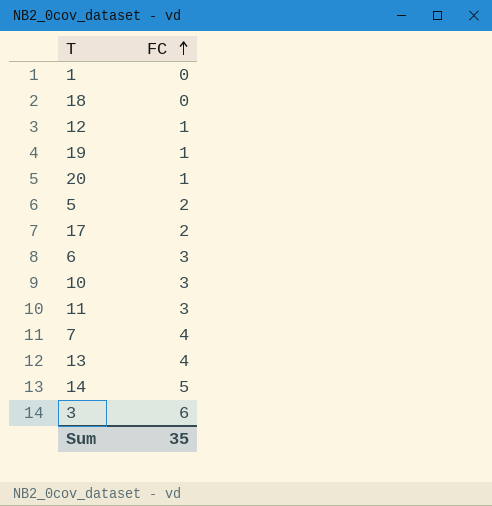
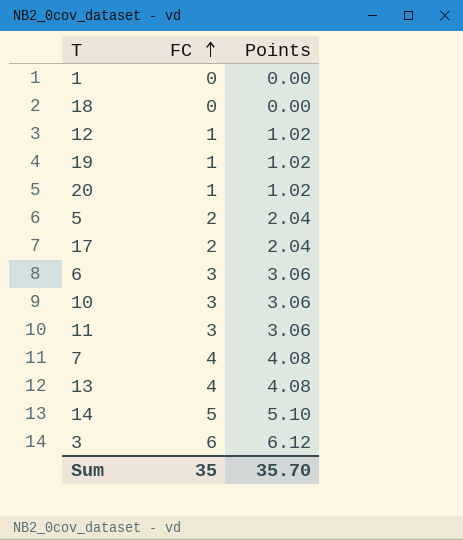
column Points | formula: none -> [FC] * 1.02

